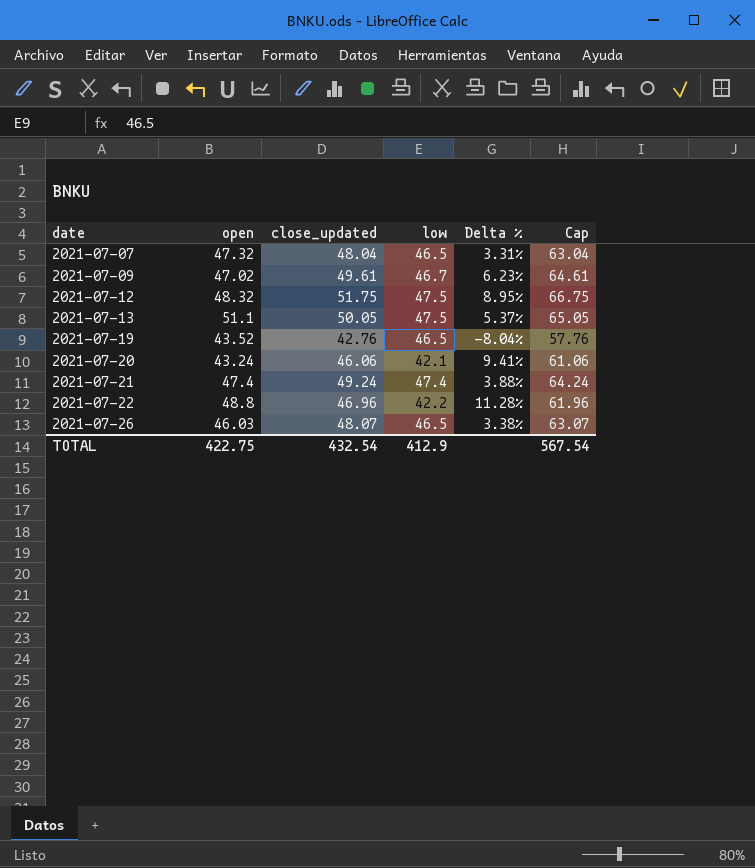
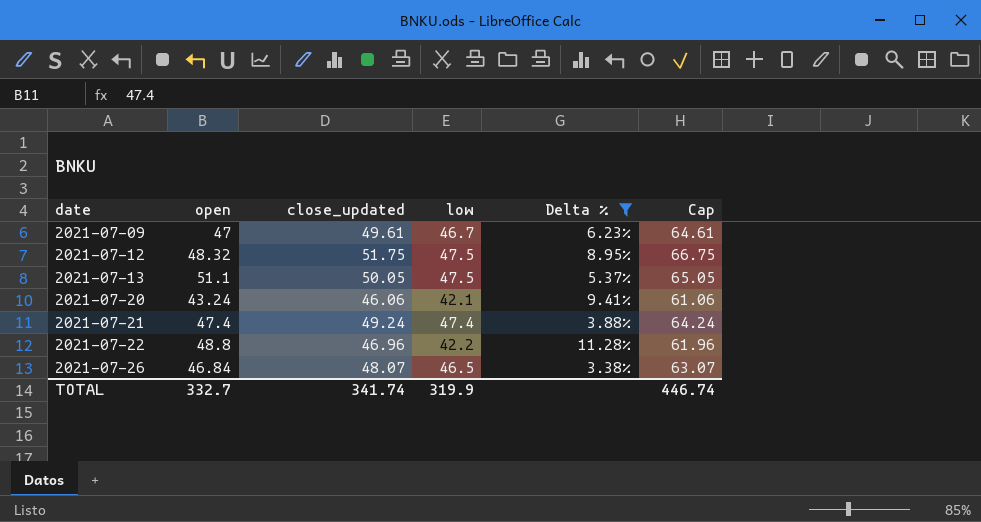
filter: none -> Delta % >= 3.38%
2021-07-09 | open: 47.02 -> 47
2021-07-26 | open: 46.03 -> 46.84
TOTAL | open: 422.75 -> 332.7
TOTAL | close_updated: 432.54 -> 341.74
TOTAL | low: 412.9 -> 319.9
TOTAL | Cap: 567.54 -> 446.74

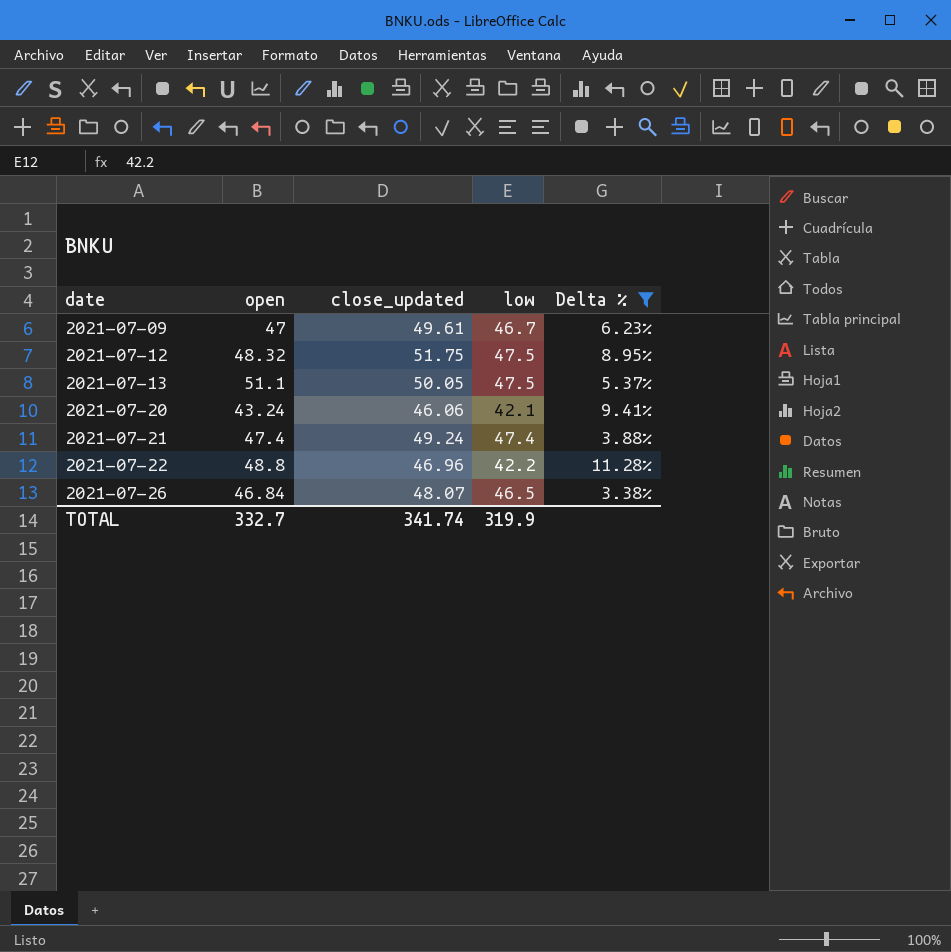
column Cap | formula: [close_updated] + 15 -> none

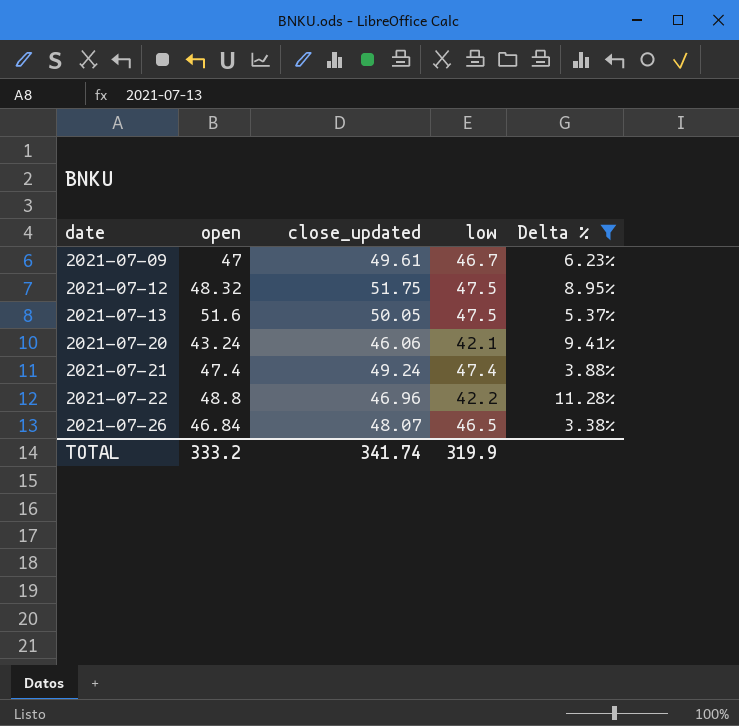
2021-07-13 | open: 51.1 -> 51.6
TOTAL | open: 332.7 -> 333.2

